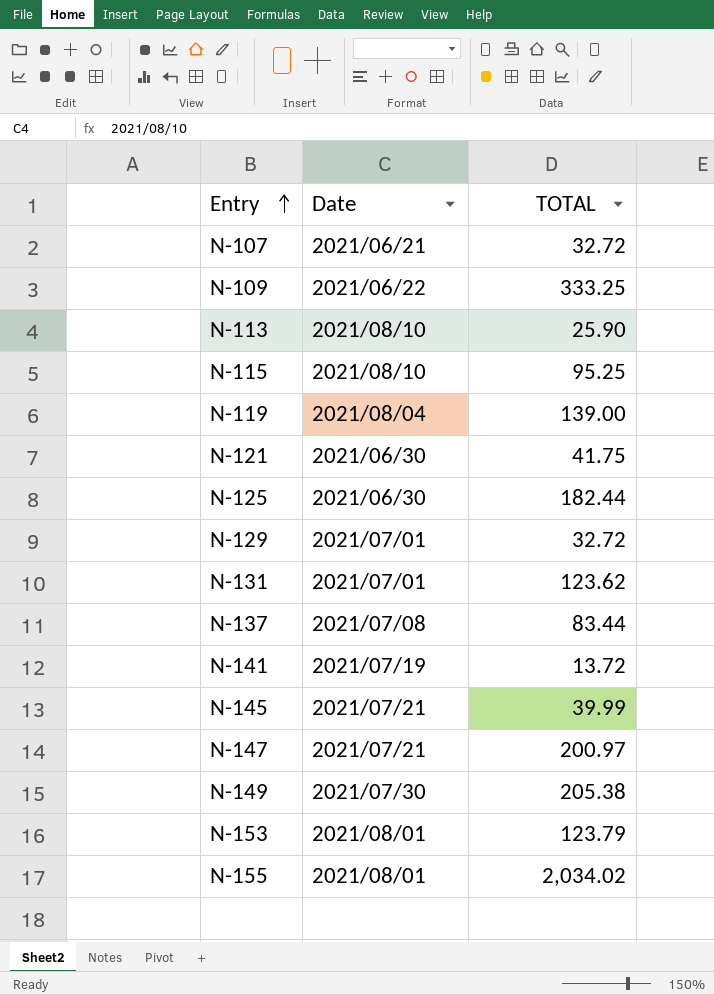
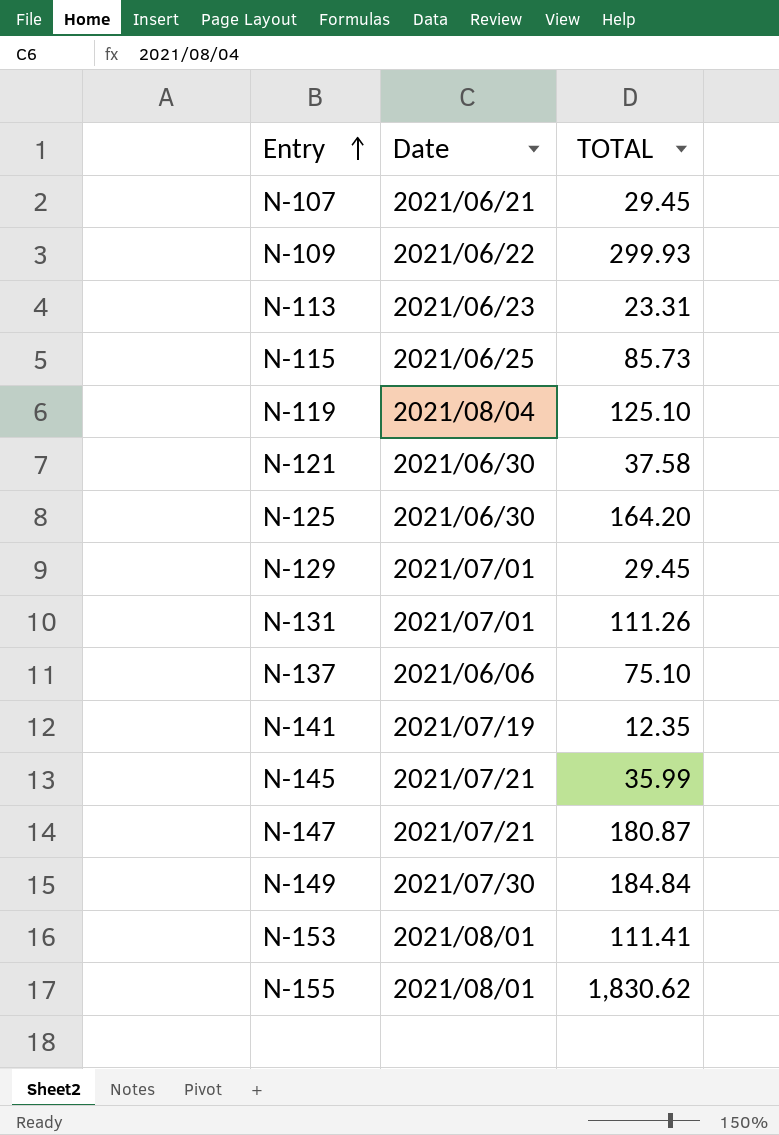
N-107 | TOTAL: 32.72 -> 29.45
N-109 | TOTAL: 333.25 -> 299.93
N-113 | Date: 2021/08/10 -> 2021/06/23
N-113 | TOTAL: 25.90 -> 23.31
N-115 | Date: 2021/08/10 -> 2021/06/25
N-115 | TOTAL: 95.25 -> 85.73
N-119 | TOTAL: 139.00 -> 125.10
N-121 | TOTAL: 41.75 -> 37.58
N-125 | TOTAL: 182.44 -> 164.20
N-129 | TOTAL: 32.72 -> 29.45
N-131 | TOTAL: 123.62 -> 111.26
N-137 | Date: 2021/07/08 -> 2021/06/06
N-137 | TOTAL: 83.44 -> 75.10
N-141 | TOTAL: 13.72 -> 12.35
N-145 | TOTAL: 39.99 -> 35.99
N-147 | TOTAL: 200.97 -> 180.87
N-149 | TOTAL: 205.38 -> 184.84
N-153 | TOTAL: 123.79 -> 111.41
N-155 | TOTAL: 2,034.02 -> 1,830.62

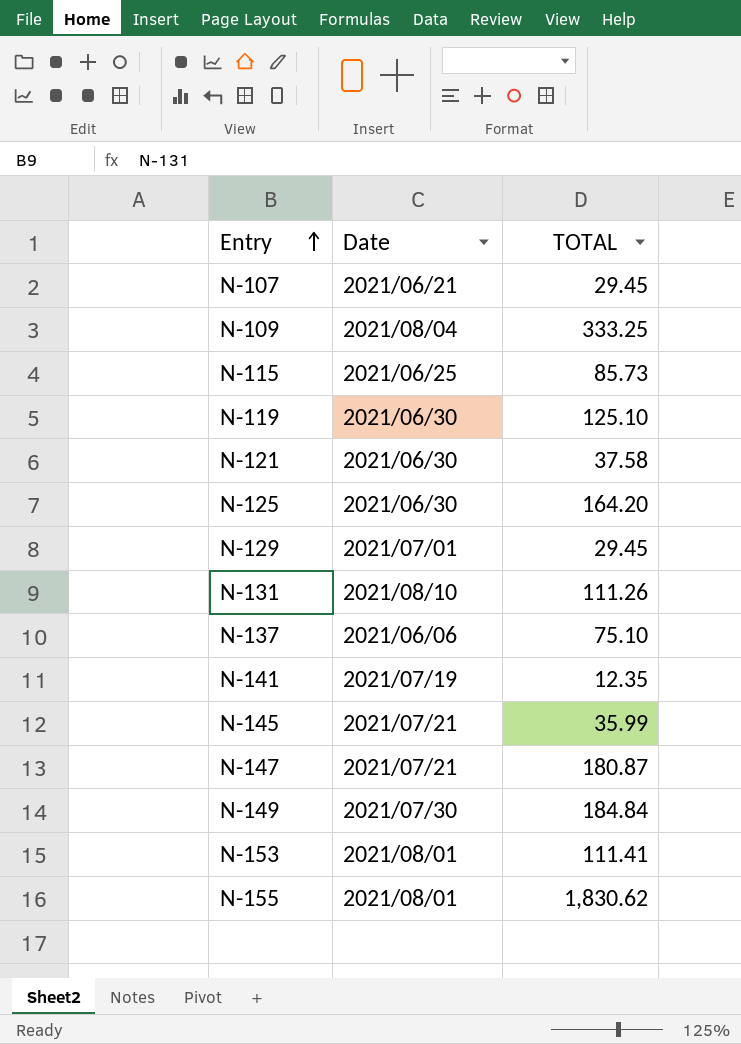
row N-113: 2021/06/23 | 23.31 -> none
N-109 | Date: 2021/06/22 -> 2021/08/04
N-109 | TOTAL: 299.93 -> 333.25
N-119 | Date: 2021/08/04 -> 2021/06/30
N-131 | Date: 2021/07/01 -> 2021/08/10

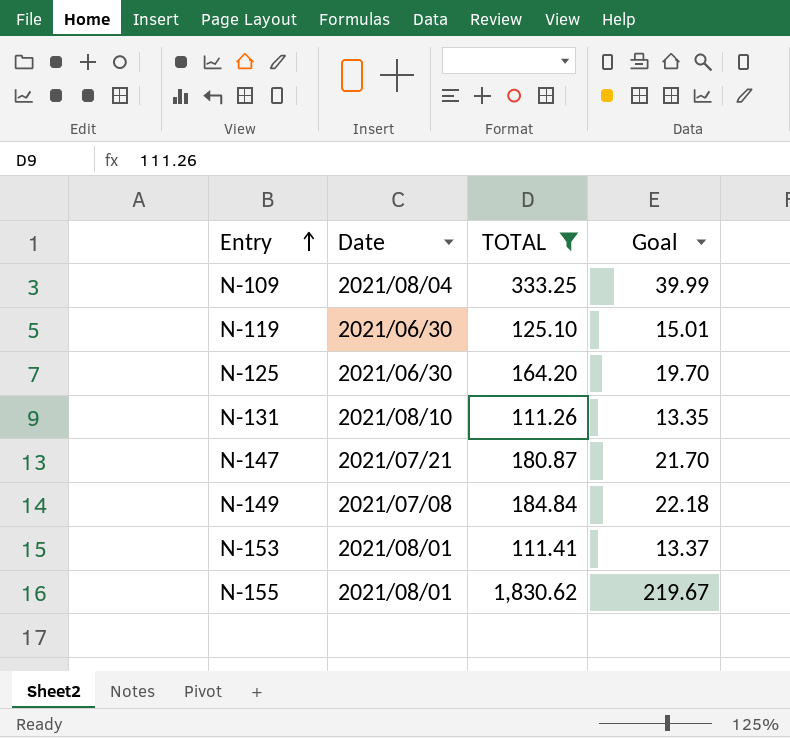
filter: none -> TOTAL >= 111.26
column Goal | formula: none -> [TOTAL] * 0.12
N-149 | Date: 2021/07/30 -> 2021/07/08

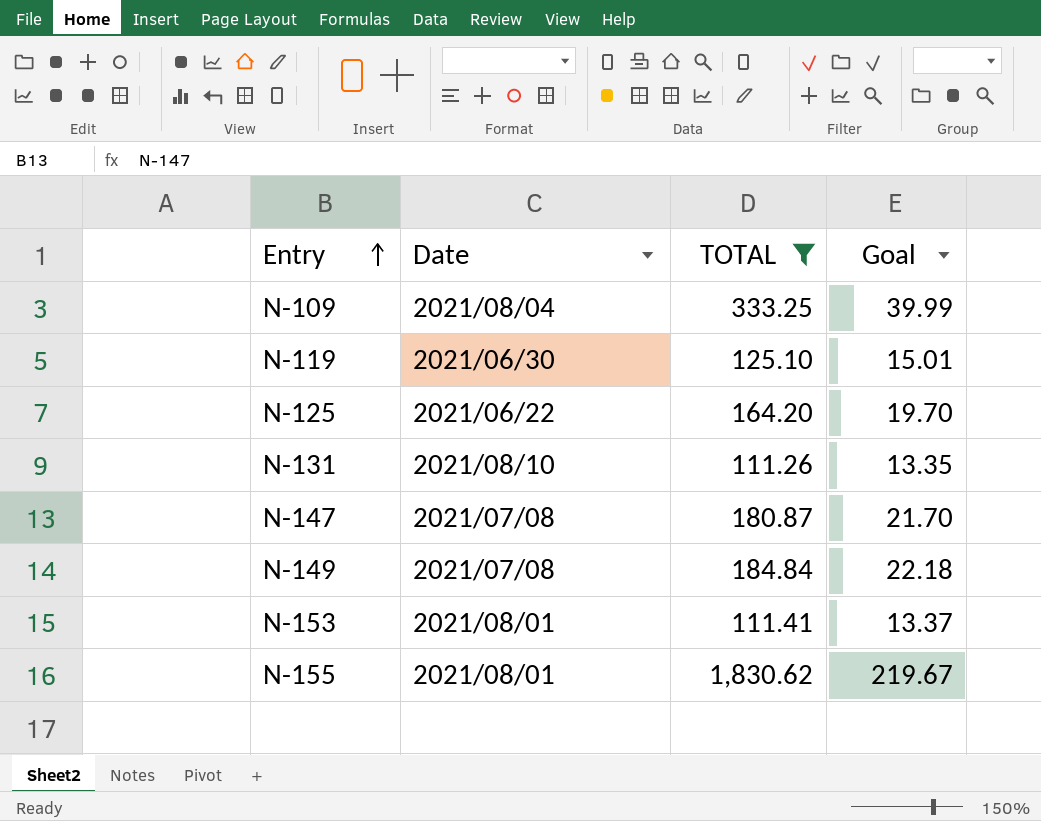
N-125 | Date: 2021/06/30 -> 2021/06/22
N-147 | Date: 2021/07/21 -> 2021/07/08

